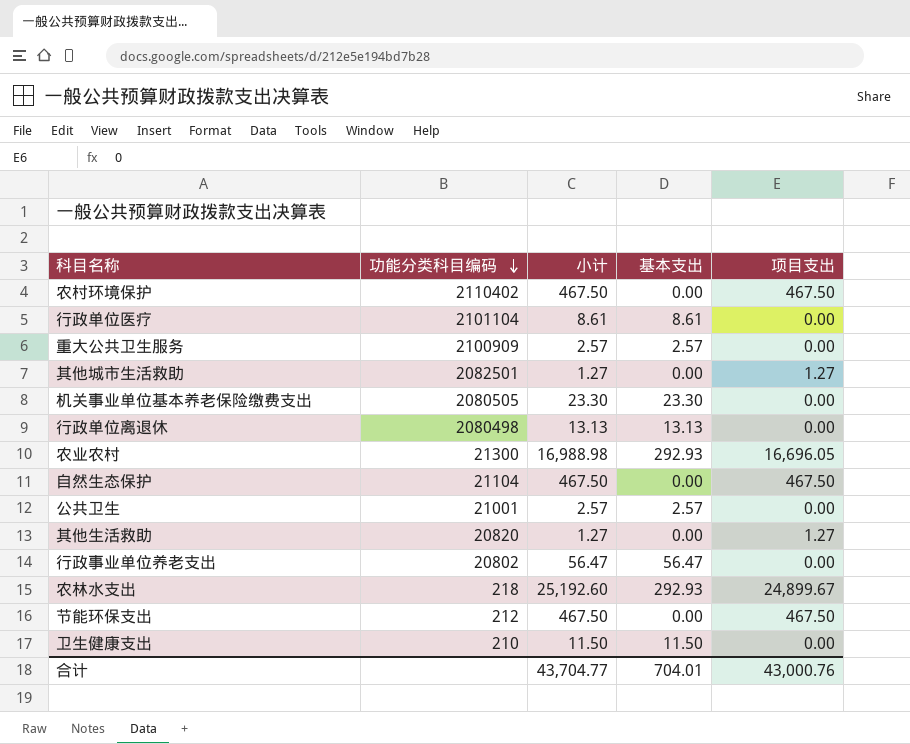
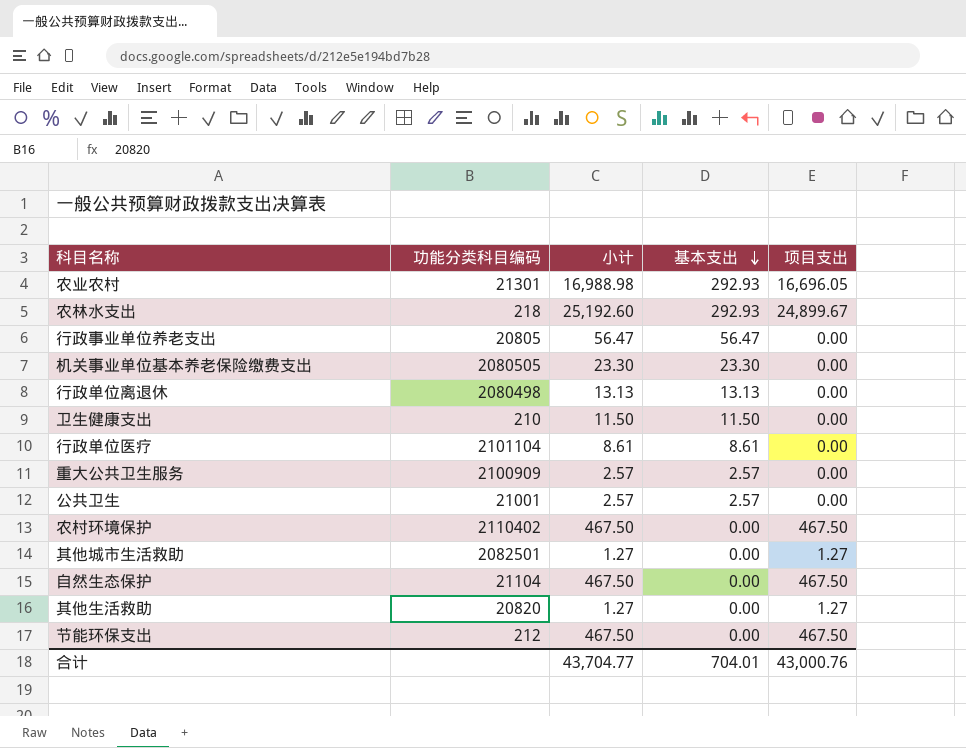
row order: 功能分类科目编码 descending -> 基本支出 descending
农业农村 | 功能分类科目编码: 21300 -> 21301
行政事业单位养老支出 | 功能分类科目编码: 20802 -> 20805

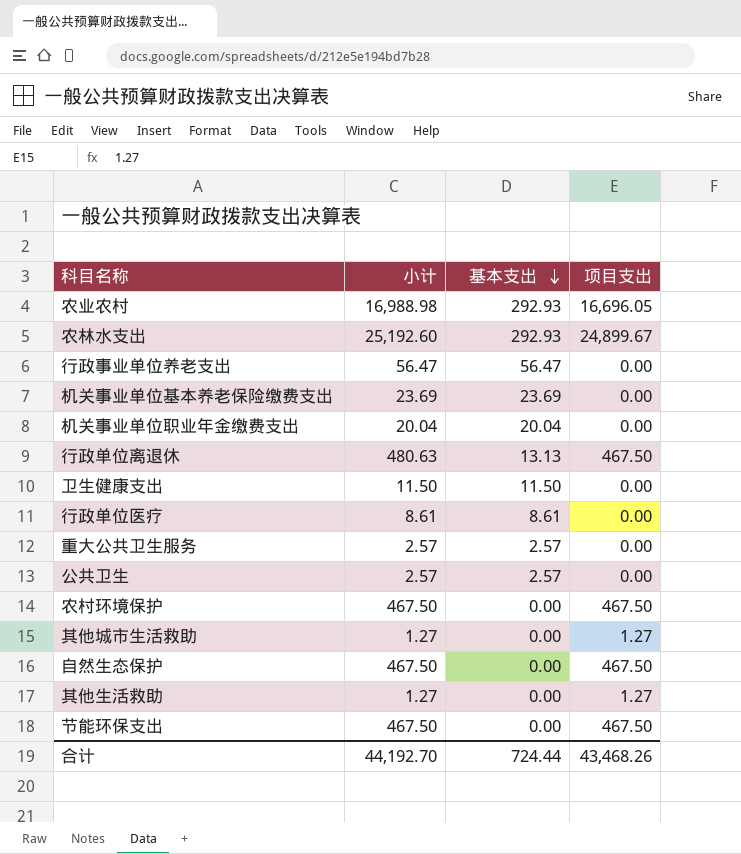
column 功能分类科目编码 | position: 2 -> none
机关事业单位基本养老保险缴费支出 | 小计: 23.30 -> 23.69
机关事业单位基本养老保险缴费支出 | 基本支出: 23.30 -> 23.69
row 机关事业单位职业年金缴费支出: none -> 20.04 | 20.04 | 0.00
行政单位离退休 | 小计: 13.13 -> 480.63
行政单位离退休 | 项目支出: 0.00 -> 467.50
合计 | 小计: 43,704.77 -> 44,192.70
合计 | 基本支出: 704.01 -> 724.44
合计 | 项目支出: 43,000.76 -> 43,468.26

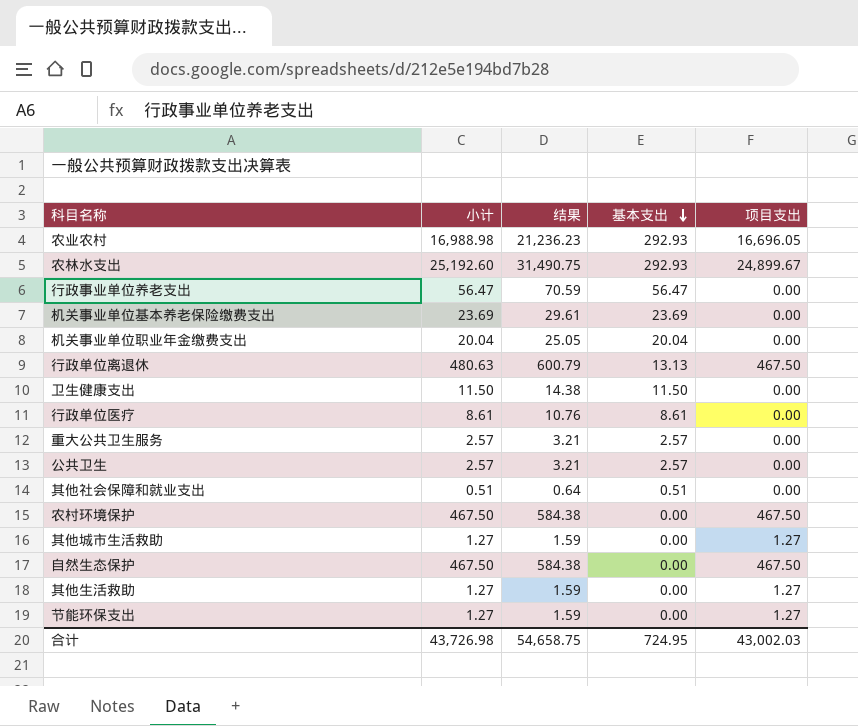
column 结果 | formula: none -> [小计] * 1.25
row 其他社会保障和就业支出: none -> 0.51 | 0.64 | 0.51 | 0.00
节能环保支出 | 小计: 467.50 -> 1.27
节能环保支出 | 项目支出: 467.50 -> 1.27
合计 | 小计: 44,192.70 -> 43,726.98
合计 | 基本支出: 724.44 -> 724.95
合计 | 项目支出: 43,468.26 -> 43,002.03

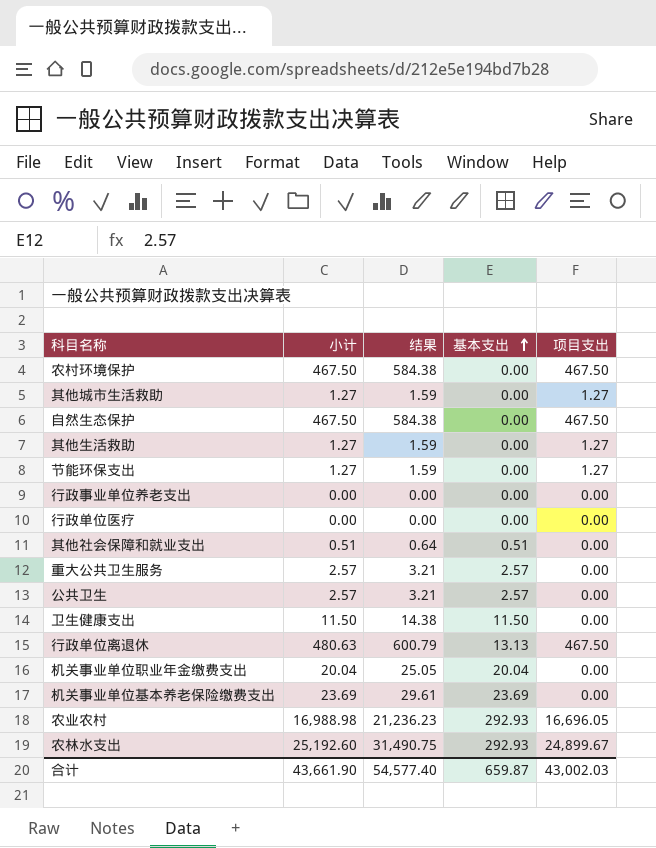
row order: 基本支出 descending -> 基本支出 ascending
行政事业单位养老支出 | 小计: 56.47 -> 0.00
行政事业单位养老支出 | 结果: 70.59 -> 0.00
行政事业单位养老支出 | 基本支出: 56.47 -> 0.00
行政单位医疗 | 小计: 8.61 -> 0.00
行政单位医疗 | 结果: 10.76 -> 0.00
行政单位医疗 | 基本支出: 8.61 -> 0.00
合计 | 小计: 43,726.98 -> 43,661.90
合计 | 结果: 54,658.75 -> 54,577.40
合计 | 基本支出: 724.95 -> 659.87

